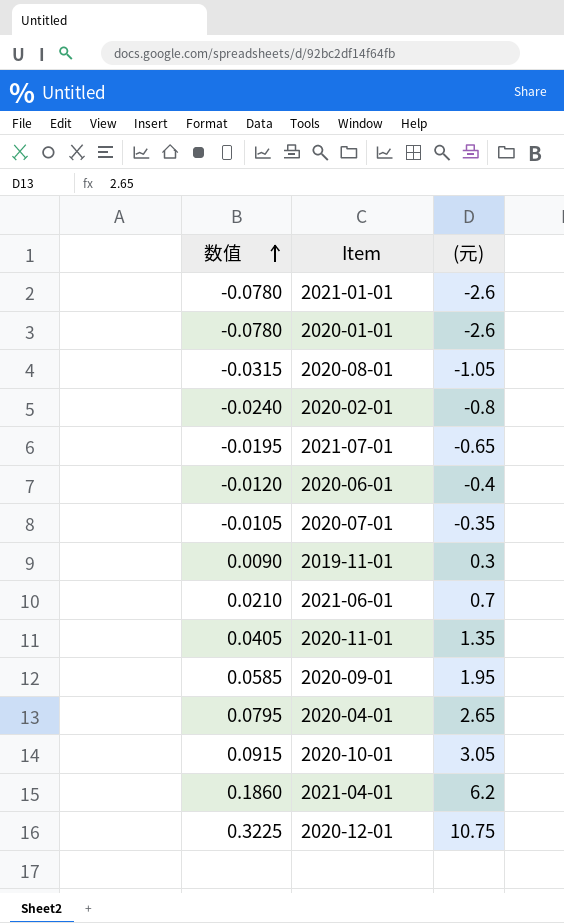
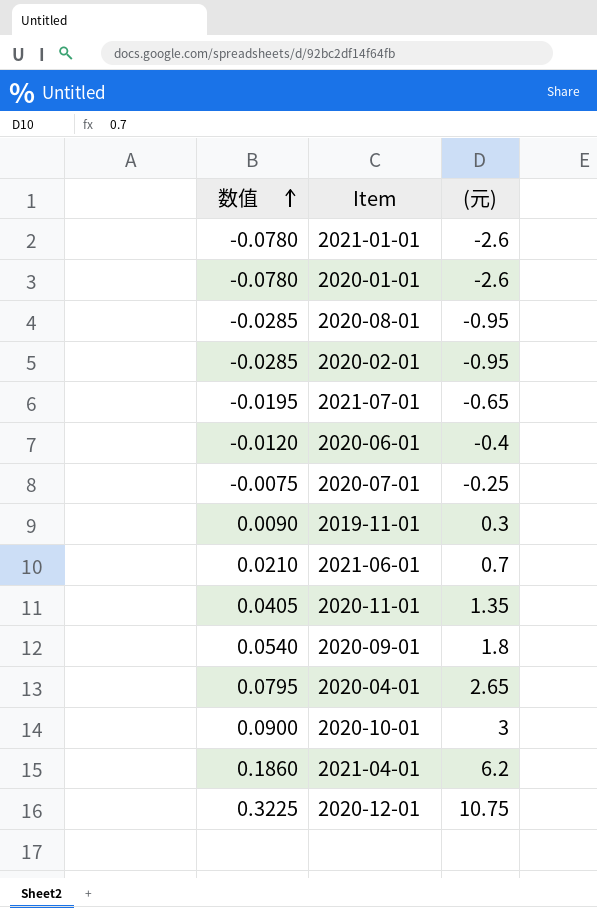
2020-08-01 | 数值: -0.0315 -> -0.0285
2020-08-01 | (元): -1.05 -> -0.95
2020-02-01 | 数值: -0.0240 -> -0.0285
2020-02-01 | (元): -0.8 -> -0.95
2020-07-01 | 数值: -0.0105 -> -0.0075
2020-07-01 | (元): -0.35 -> -0.25
2020-09-01 | 数值: 0.0585 -> 0.0540
2020-09-01 | (元): 1.95 -> 1.8
2020-10-01 | 数值: 0.0915 -> 0.0900
2020-10-01 | (元): 3.05 -> 3

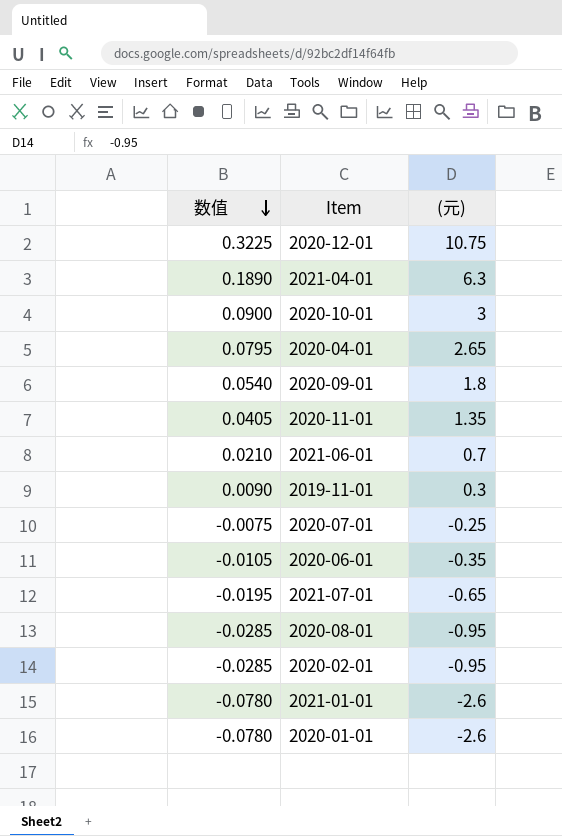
row order: 数值 ascending -> 数值 descending
2021-04-01 | 数值: 0.1860 -> 0.1890
2021-04-01 | (元): 6.2 -> 6.3
2020-06-01 | 数值: -0.0120 -> -0.0105
2020-06-01 | (元): -0.4 -> -0.35

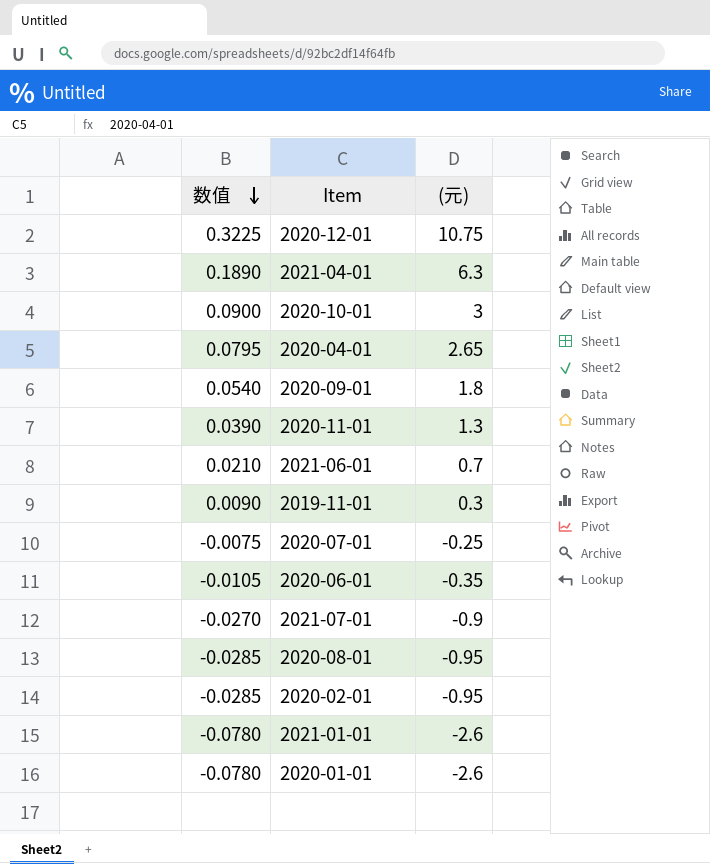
2020-11-01 | 数值: 0.0405 -> 0.0390
2020-11-01 | (元): 1.35 -> 1.3
2021-07-01 | 数值: -0.0195 -> -0.0270
2021-07-01 | (元): -0.65 -> -0.9

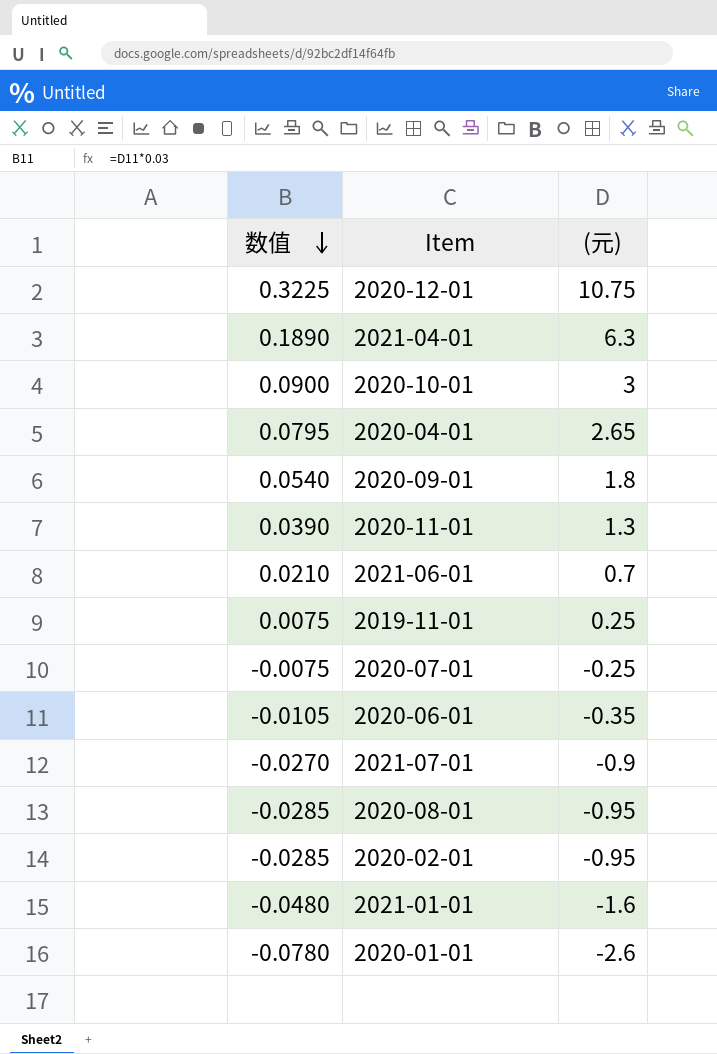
2019-11-01 | 数值: 0.0090 -> 0.0075
2019-11-01 | (元): 0.3 -> 0.25
2021-01-01 | 数值: -0.0780 -> -0.0480
2021-01-01 | (元): -2.6 -> -1.6

